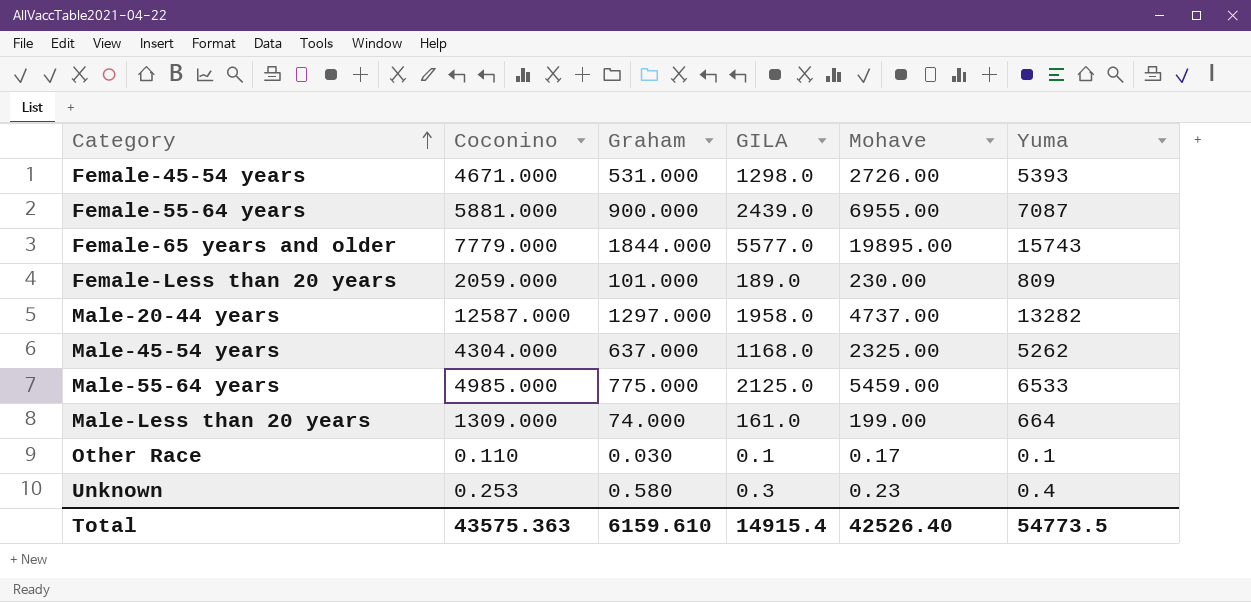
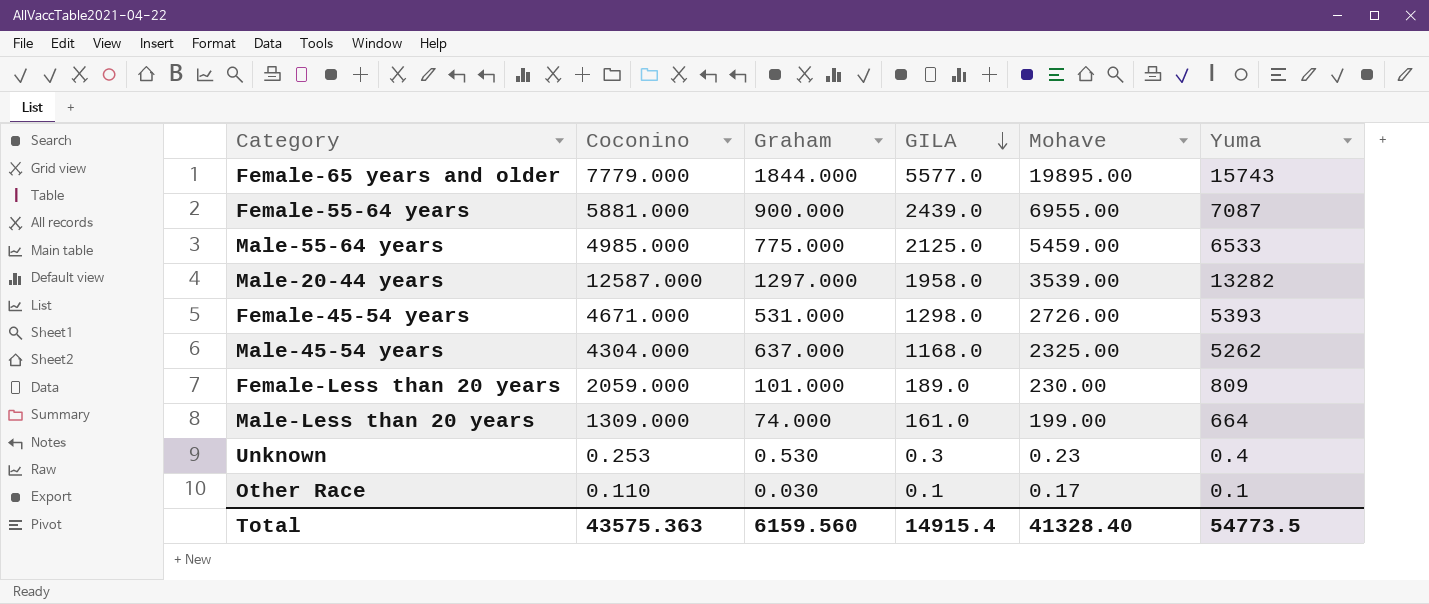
row order: Category ascending -> GILA descending
Male-20-44 years | Mohave: 4737.00 -> 3539.00
Unknown | Graham: 0.580 -> 0.530
Total | Graham: 6159.610 -> 6159.560
Total | Mohave: 42526.40 -> 41328.40

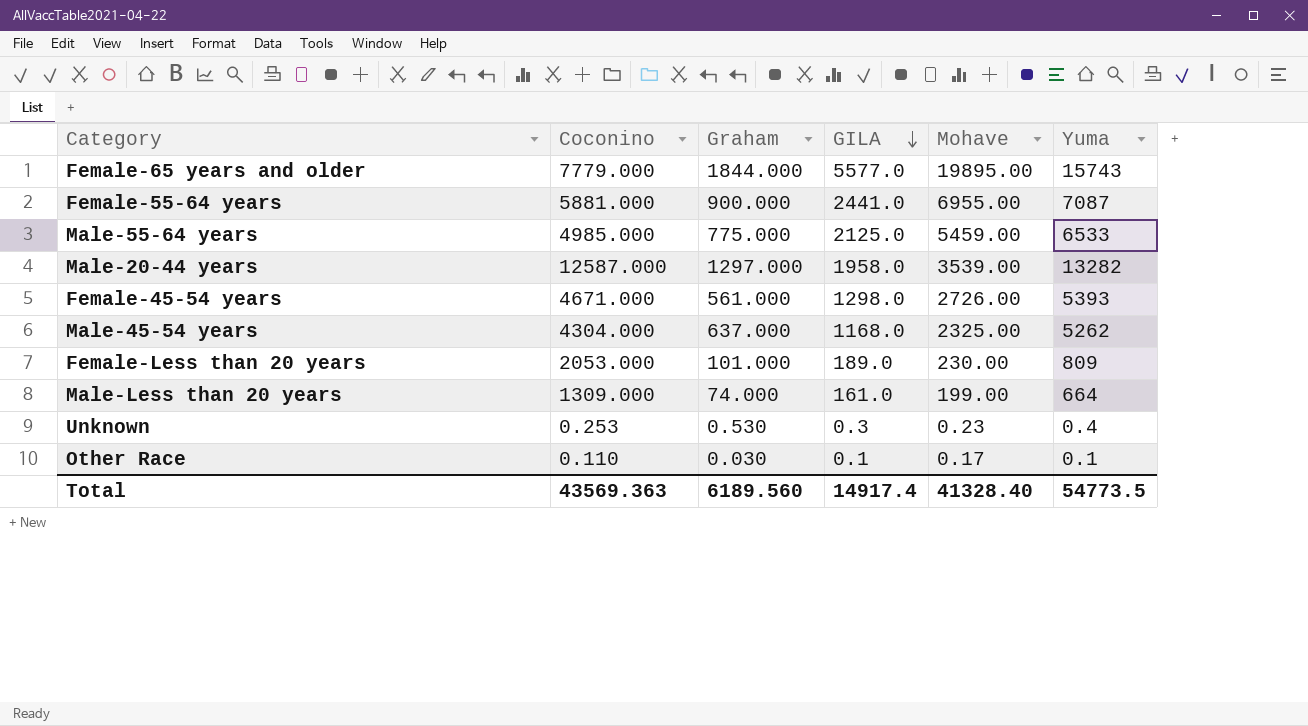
Female-55-64 years | GILA: 2439.0 -> 2441.0
Female-45-54 years | Graham: 531.000 -> 561.000
Female-Less than 20 years | Coconino: 2059.000 -> 2053.000
Total | Coconino: 43575.363 -> 43569.363
Total | Graham: 6159.560 -> 6189.560
Total | GILA: 14915.4 -> 14917.4

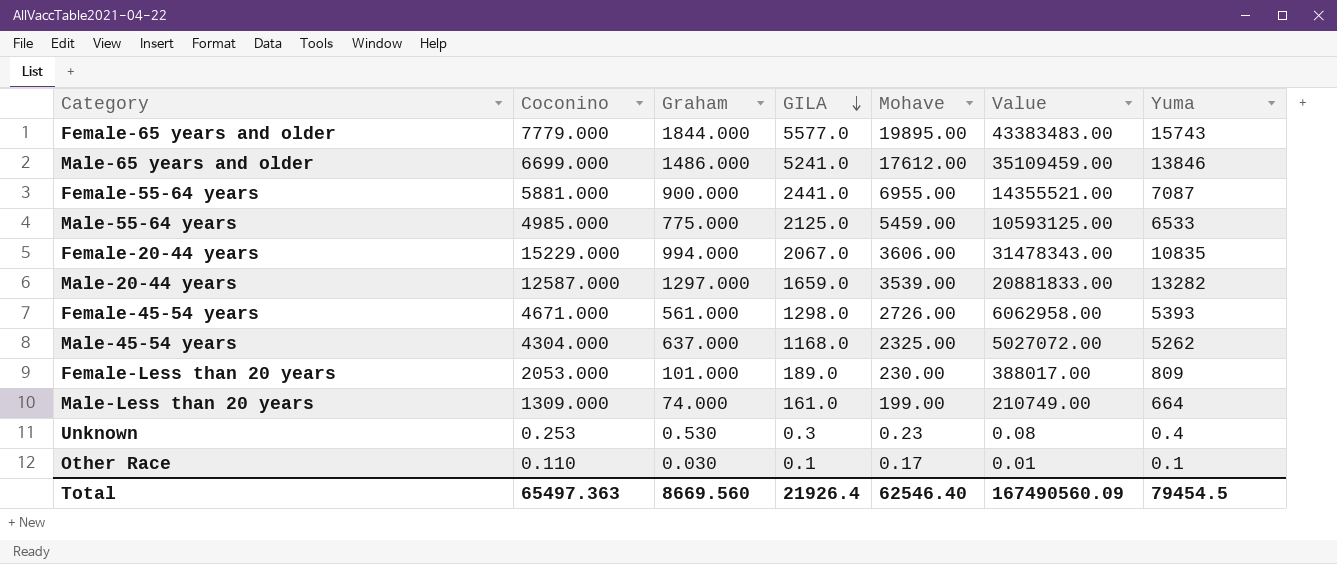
column Value | formula: none -> [Coconino] * [GILA]
row Male-65 years and older: none -> 6699.000 | 1486.000 | 5241.0 | 17612.00 | 35109459.00 | 13846
row Female-20-44 years: none -> 15229.000 | 994.000 | 2067.0 | 3606.00 | 31478343.00 | 10835
Male-20-44 years | GILA: 1958.0 -> 1659.0
Total | Coconino: 43569.363 -> 65497.363
Total | Graham: 6189.560 -> 8669.560
Total | GILA: 14917.4 -> 21926.4
Total | Mohave: 41328.40 -> 62546.40
Total | Yuma: 54773.5 -> 79454.5

